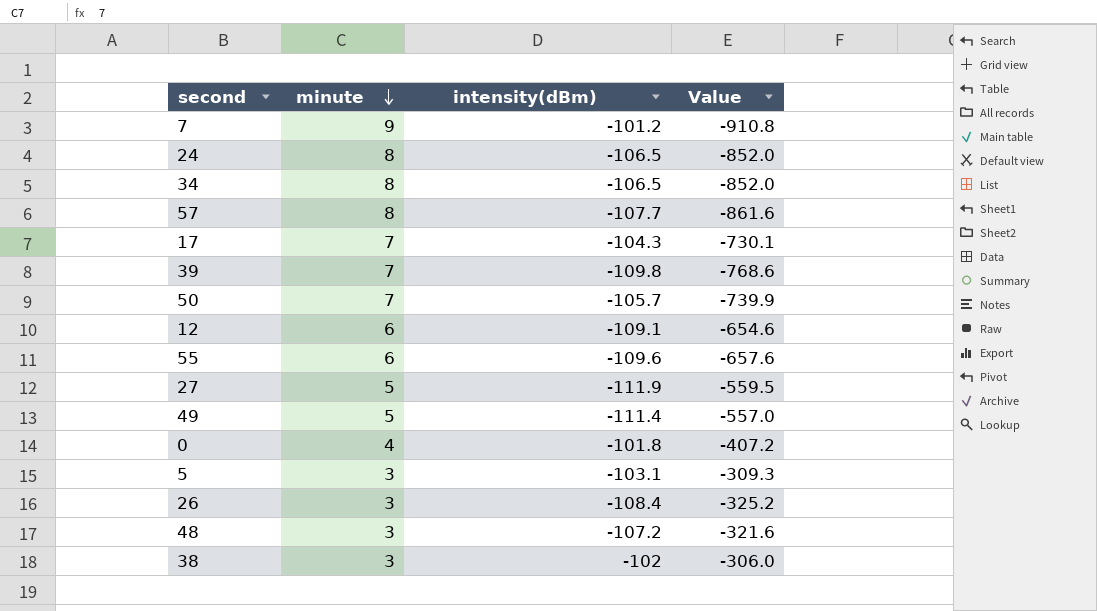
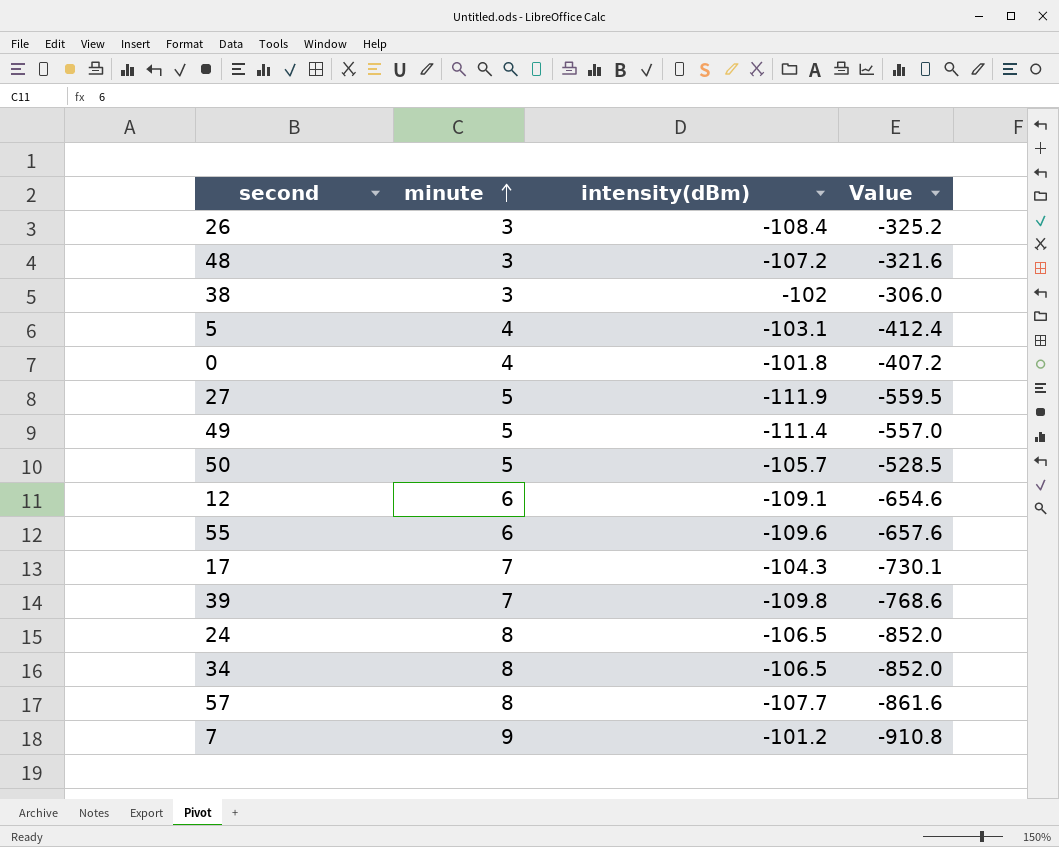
row order: minute descending -> minute ascending
5 | minute: 3 -> 4
5 | Value: -309.3 -> -412.4
50 | minute: 7 -> 5
50 | Value: -739.9 -> -528.5

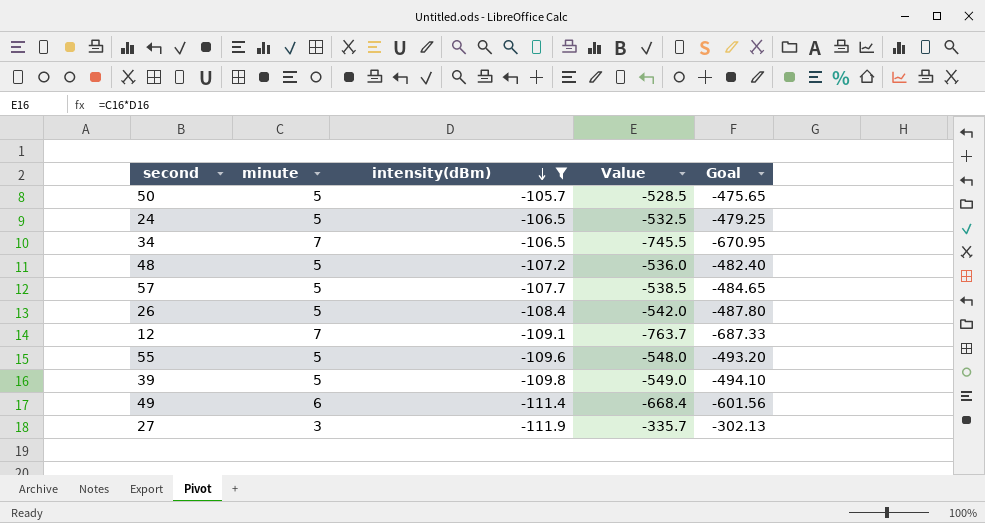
filter: none -> intensity(dBm) <= -105.7
row order: minute ascending -> intensity(dBm) descending
column Goal | formula: none -> [Value] * 0.9
24 | minute: 8 -> 5
24 | Value: -852.0 -> -532.5
34 | minute: 8 -> 7
34 | Value: -852.0 -> -745.5
48 | minute: 3 -> 5
48 | Value: -321.6 -> -536.0
57 | minute: 8 -> 5
57 | Value: -861.6 -> -538.5
26 | minute: 3 -> 5
26 | Value: -325.2 -> -542.0
12 | minute: 6 -> 7
12 | Value: -654.6 -> -763.7
55 | minute: 6 -> 5
55 | Value: -657.6 -> -548.0
39 | minute: 7 -> 5
39 | Value: -768.6 -> -549.0
49 | minute: 5 -> 6
49 | Value: -557.0 -> -668.4
27 | minute: 5 -> 3
27 | Value: -559.5 -> -335.7

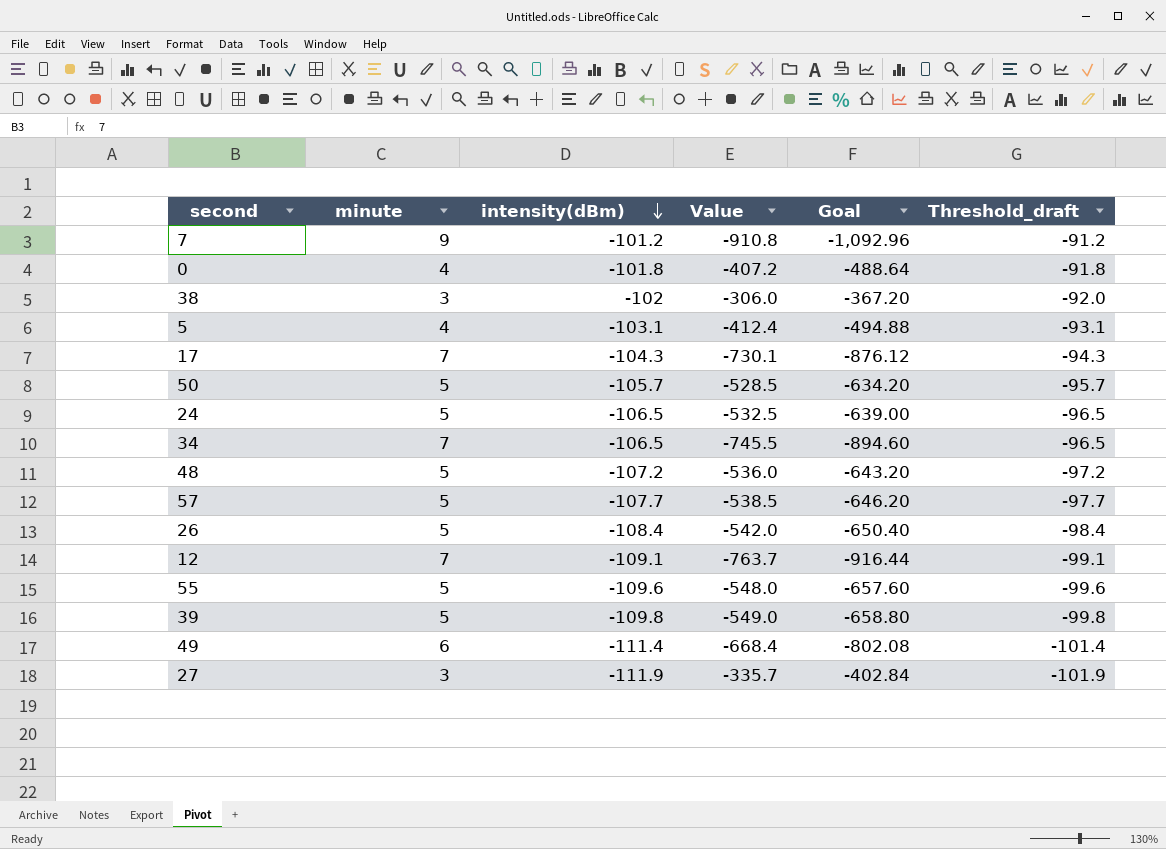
filter: intensity(dBm) <= -105.7 -> none
column Goal | formula: [Value] * 0.9 -> [Value] * 1.2
column Threshold_draft | formula: none -> [intensity(dBm)] + 10

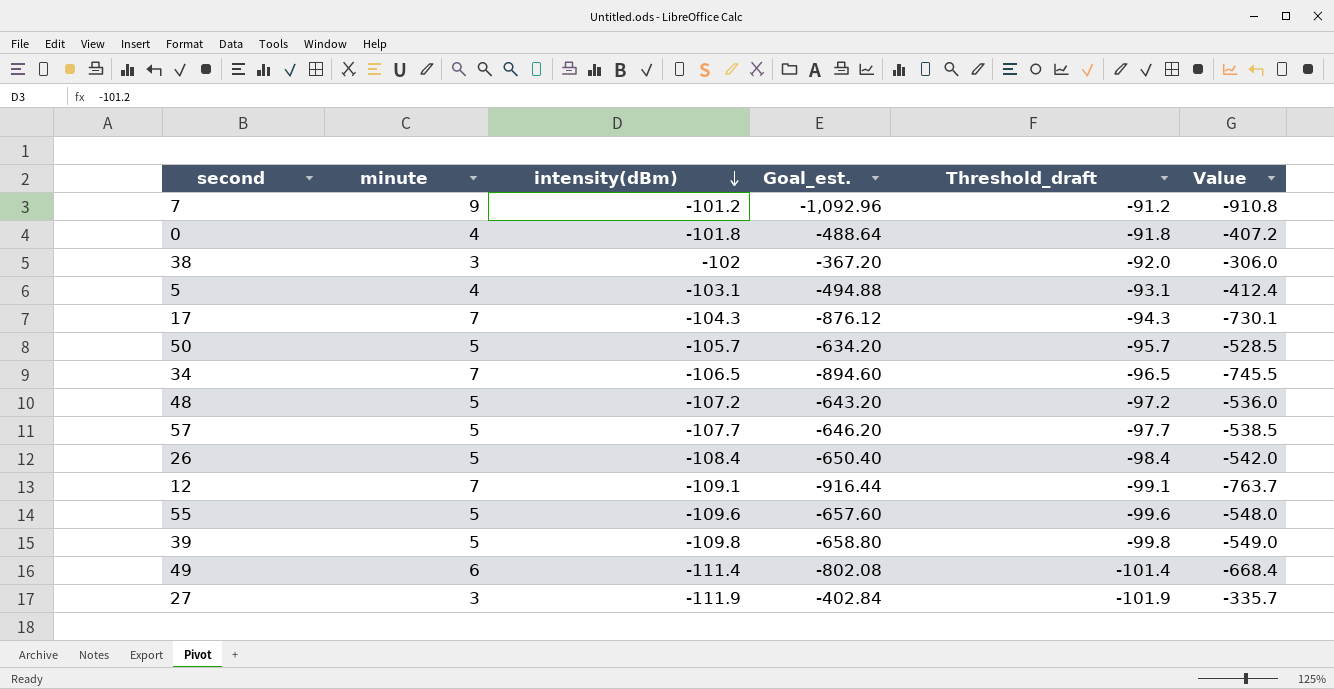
column name: Goal -> Goal_est.
column Value | position: 4 -> 6
row 24: 5 | -106.5 | -532.5 | -639.00 | -96.5 -> none

